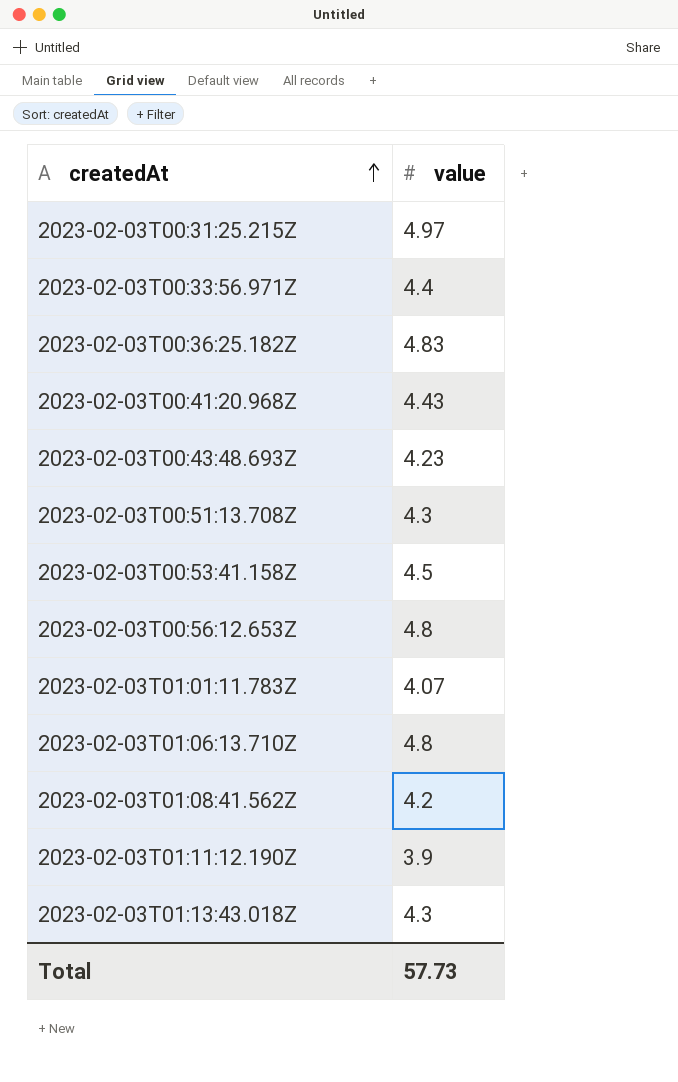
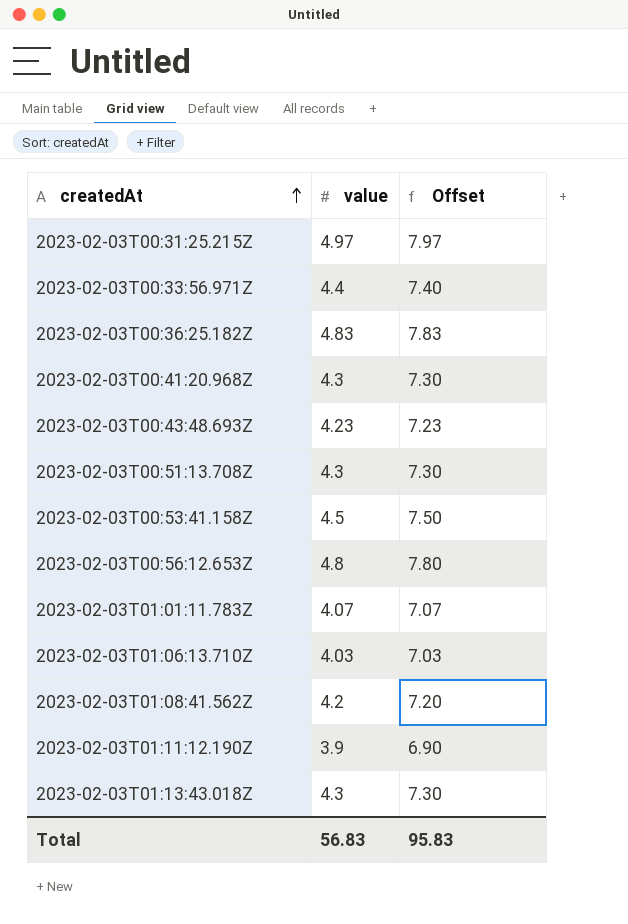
column Offset | formula: none -> [value] + 3
2023-02-03T00:41:20.968Z | value: 4.43 -> 4.3
2023-02-03T01:06:13.710Z | value: 4.8 -> 4.03
Total | value: 57.73 -> 56.83

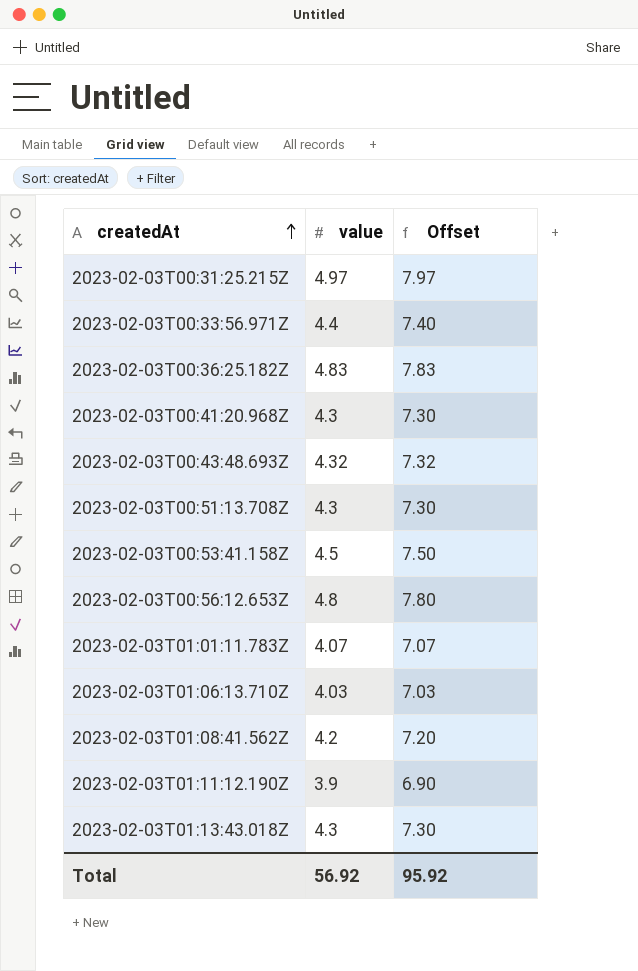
2023-02-03T00:43:48.693Z | value: 4.23 -> 4.32
2023-02-03T00:43:48.693Z | Offset: 7.23 -> 7.32
Total | value: 56.83 -> 56.92
Total | Offset: 95.83 -> 95.92

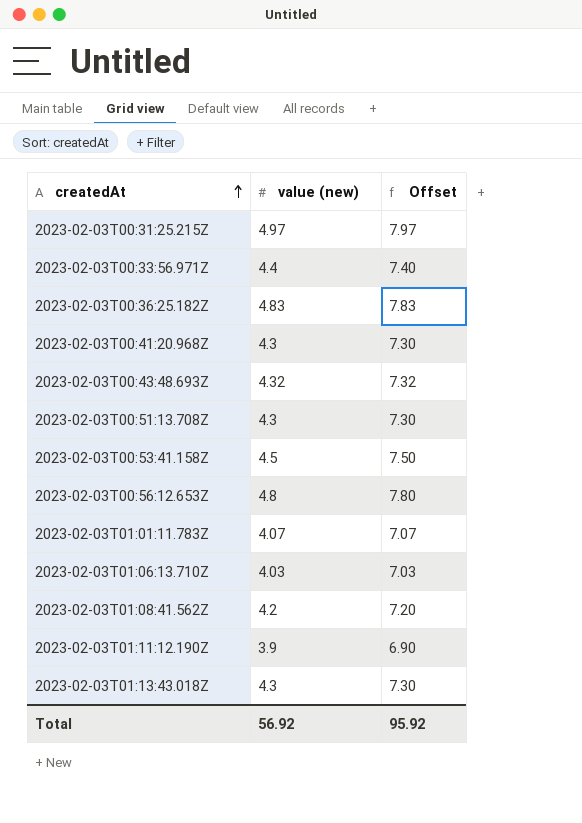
column name: value -> value (new)

